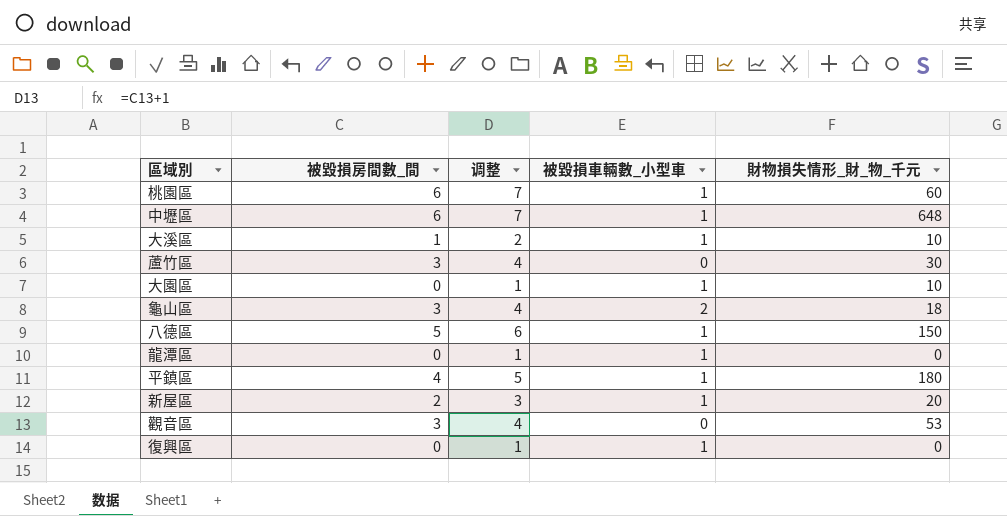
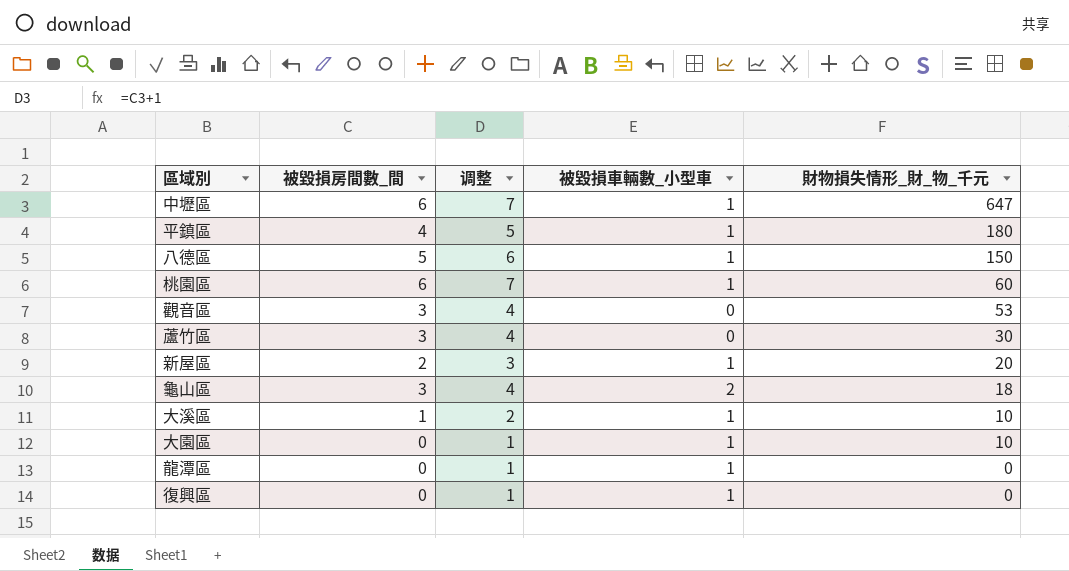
row order: none -> 財物損失情形_財_物_千元 descending
中壢區 | 財物損失情形_財_物_千元: 648 -> 647

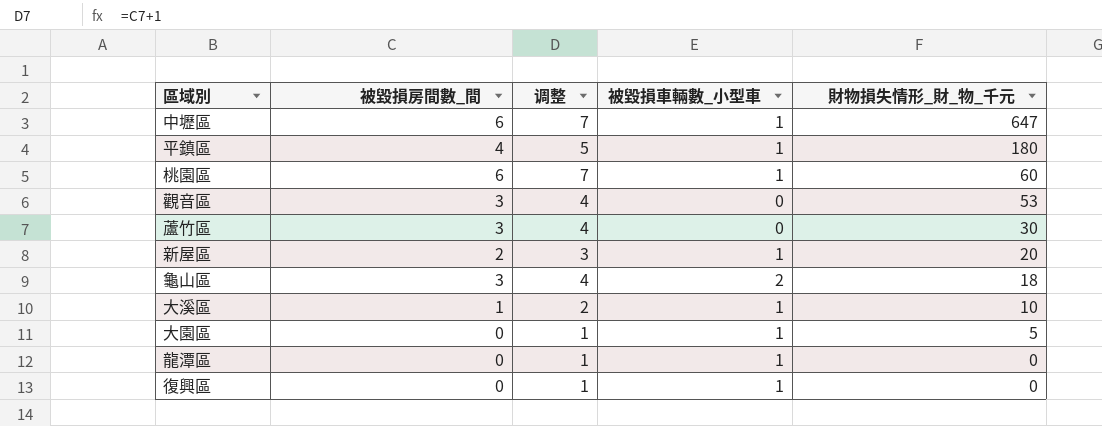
row 八德區: 5 | 6 | 1 | 150 -> none
大園區 | 財物損失情形_財_物_千元: 10 -> 5

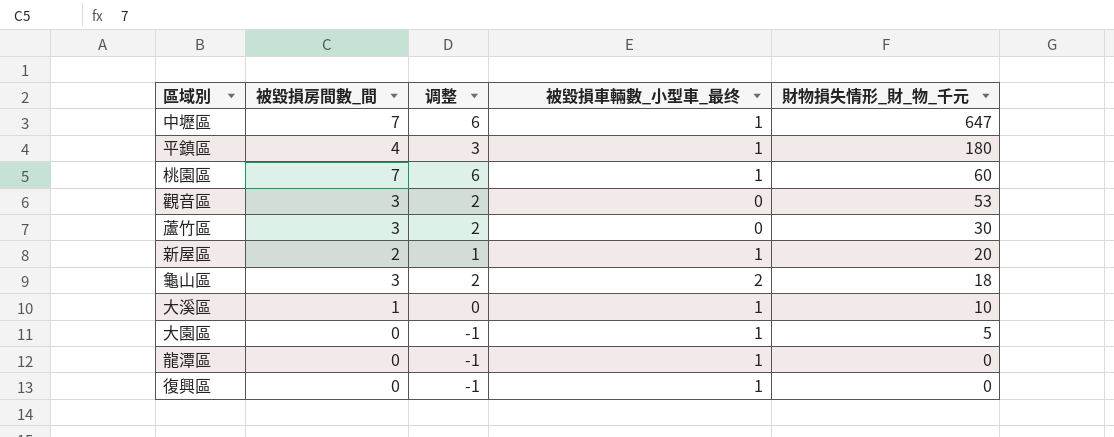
column 调整 | formula: [被毀損房間數_間] + 1 -> [被毀損房間數_間] - 1
column name: 被毀損車輛數_小型車 -> 被毀損車輛數_小型車_最终
中壢區 | 被毀損房間數_間: 6 -> 7
桃園區 | 被毀損房間數_間: 6 -> 7

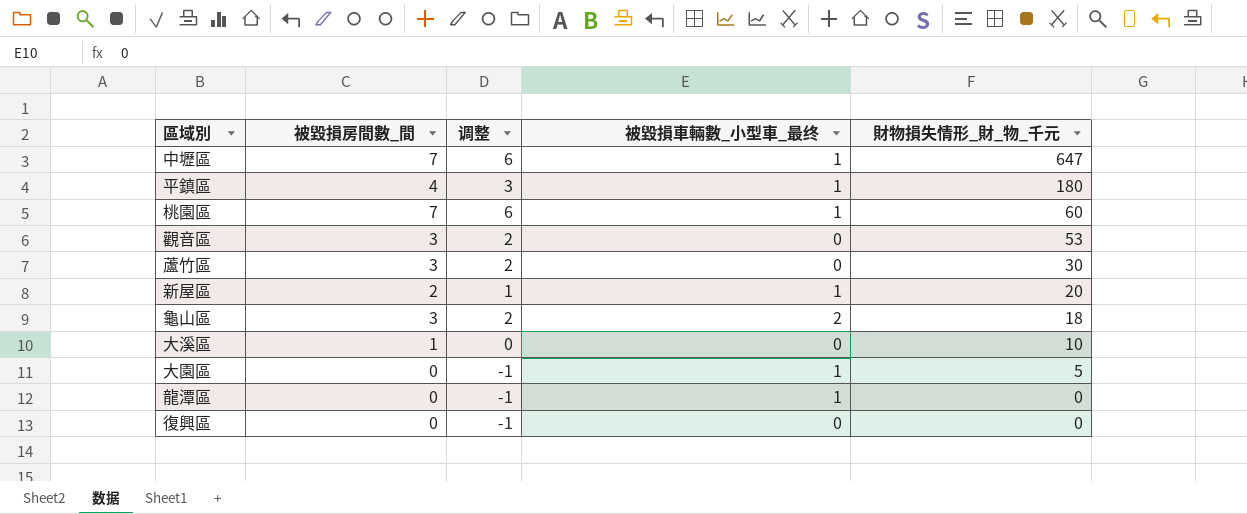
大溪區 | 被毀損車輛數_小型車_最终: 1 -> 0
復興區 | 被毀損車輛數_小型車_最终: 1 -> 0

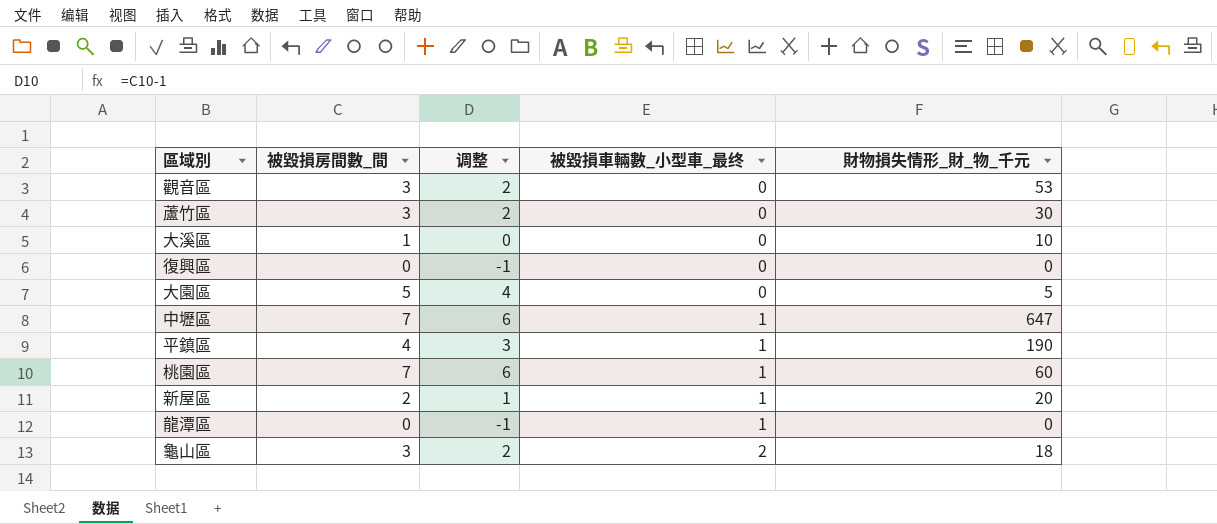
row order: 財物損失情形_財_物_千元 descending -> 被毀損車輛數_小型車_最终 ascending
大園區 | 被毀損房間數_間: 0 -> 5
大園區 | 调整: -1 -> 4
大園區 | 被毀損車輛數_小型車_最终: 1 -> 0
平鎮區 | 財物損失情形_財_物_千元: 180 -> 190

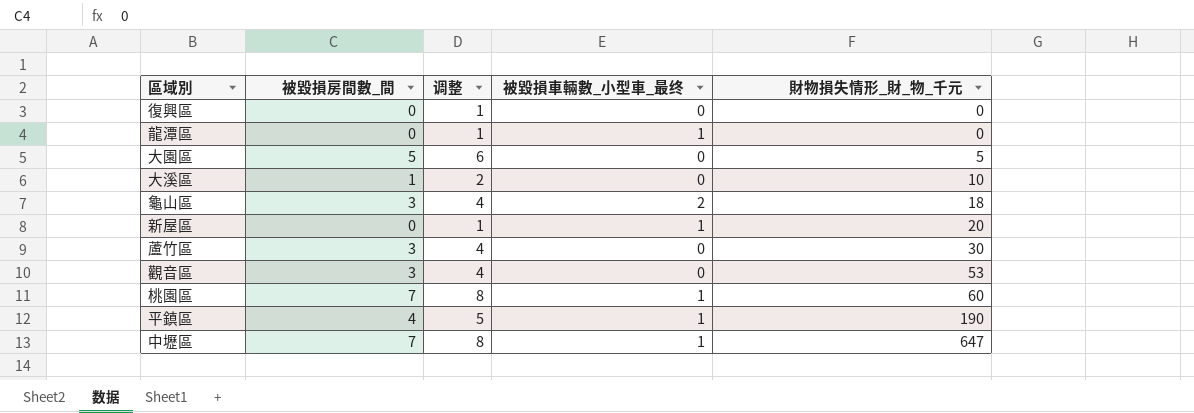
row order: 被毀損車輛數_小型車_最终 ascending -> 財物損失情形_財_物_千元 ascending
column 调整 | formula: [被毀損房間數_間] - 1 -> [被毀損房間數_間] + 1
新屋區 | 被毀損房間數_間: 2 -> 0

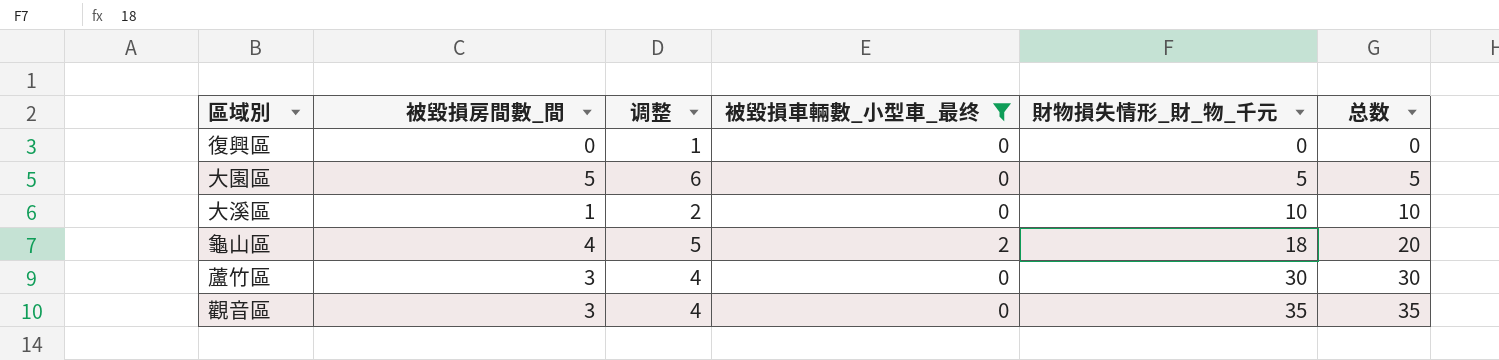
filter: none -> 被毀損車輛數_小型車_最终 != 1
column 总数 | formula: none -> [被毀損車輛數_小型車_最终] + [財物損失情形_財_物_千元]
龜山區 | 被毀損房間數_間: 3 -> 4
龜山區 | 调整: 4 -> 5
觀音區 | 財物損失情形_財_物_千元: 53 -> 35

